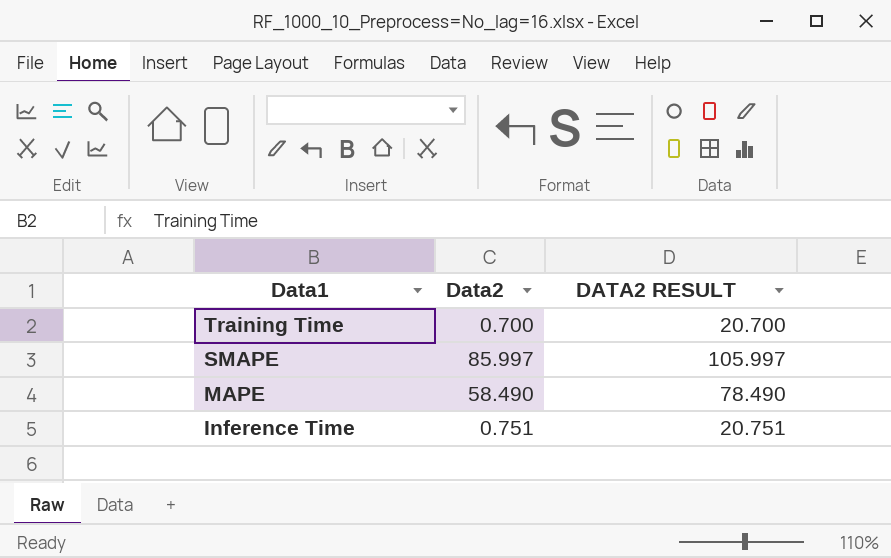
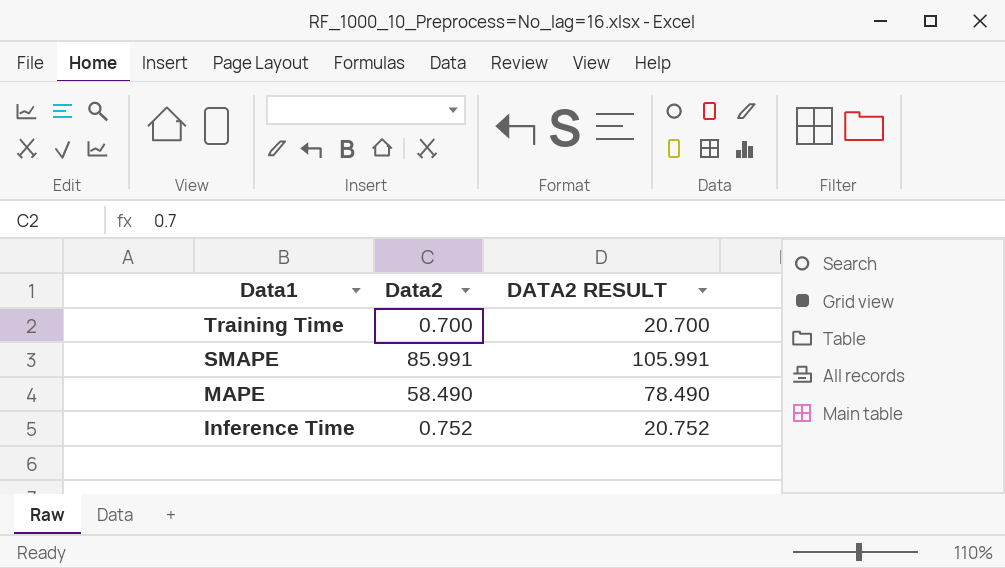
SMAPE | Data2: 85.997 -> 85.991
SMAPE | DATA2 RESULT: 105.997 -> 105.991
Inference Time | Data2: 0.751 -> 0.752
Inference Time | DATA2 RESULT: 20.751 -> 20.752

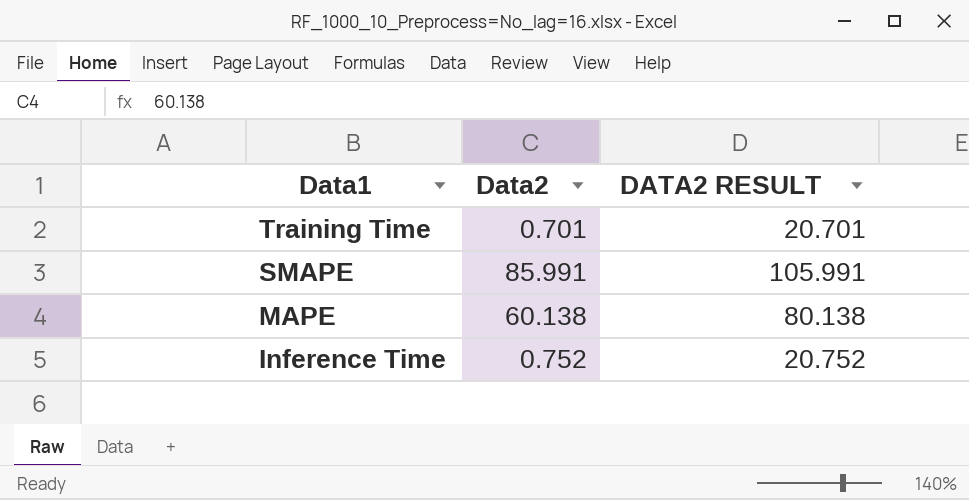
Training Time | Data2: 0.700 -> 0.701
Training Time | DATA2 RESULT: 20.700 -> 20.701
MAPE | Data2: 58.490 -> 60.138
MAPE | DATA2 RESULT: 78.490 -> 80.138

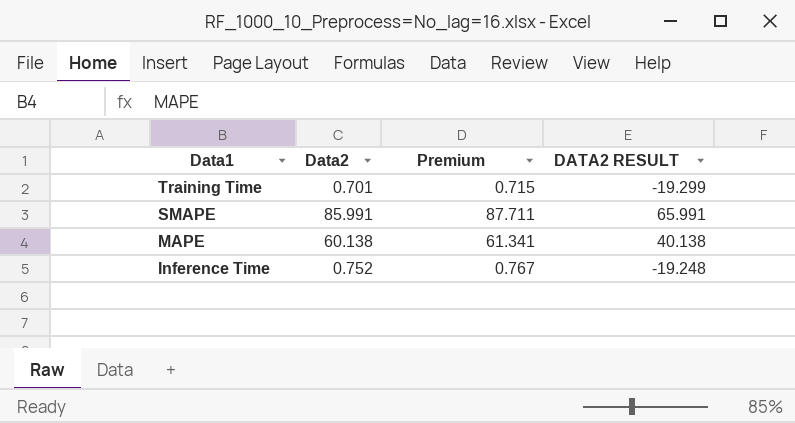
column Premium | formula: none -> [Data2] * 1.02
column DATA2 RESULT | formula: [Data2] + 20 -> [Data2] - 20

